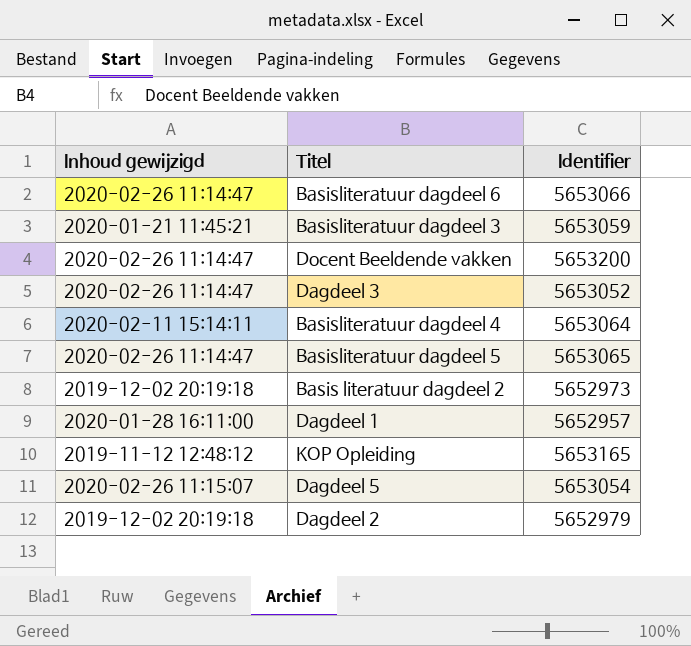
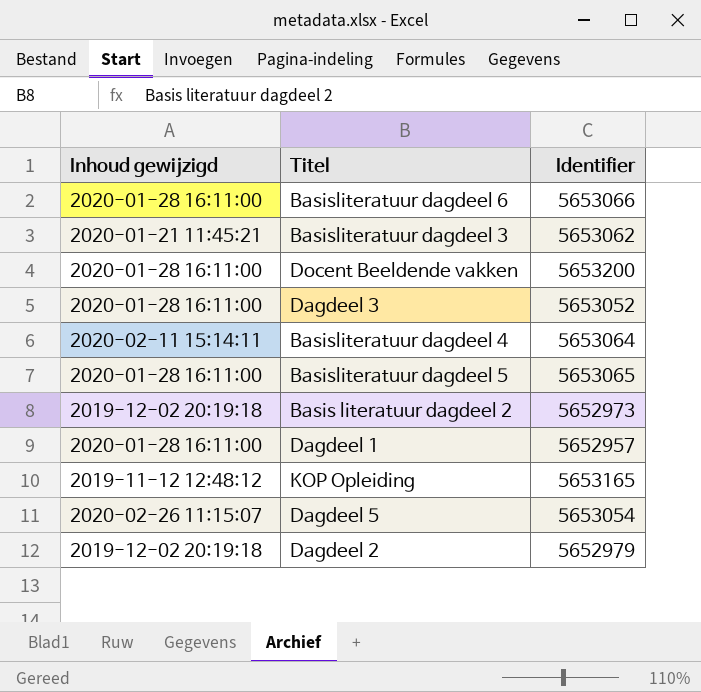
Basisliteratuur dagdeel 6 | Inhoud gewijzigd: 2020-02-26 11:14:47 -> 2020-01-28 16:11:00
Basisliteratuur dagdeel 3 | Identifier: 5653059 -> 5653062
Docent Beeldende vakken | Inhoud gewijzigd: 2020-02-26 11:14:47 -> 2020-01-28 16:11:00
Dagdeel 3 | Inhoud gewijzigd: 2020-02-26 11:14:47 -> 2020-01-28 16:11:00
Basisliteratuur dagdeel 5 | Inhoud gewijzigd: 2020-02-26 11:14:47 -> 2020-01-28 16:11:00

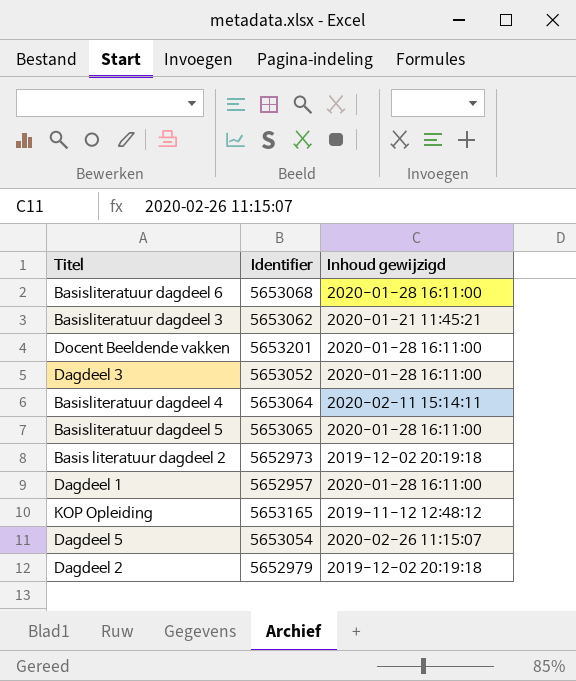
column Inhoud gewijzigd | position: 1 -> 3
Basisliteratuur dagdeel 6 | Identifier: 5653066 -> 5653068
Docent Beeldende vakken | Identifier: 5653200 -> 5653201

